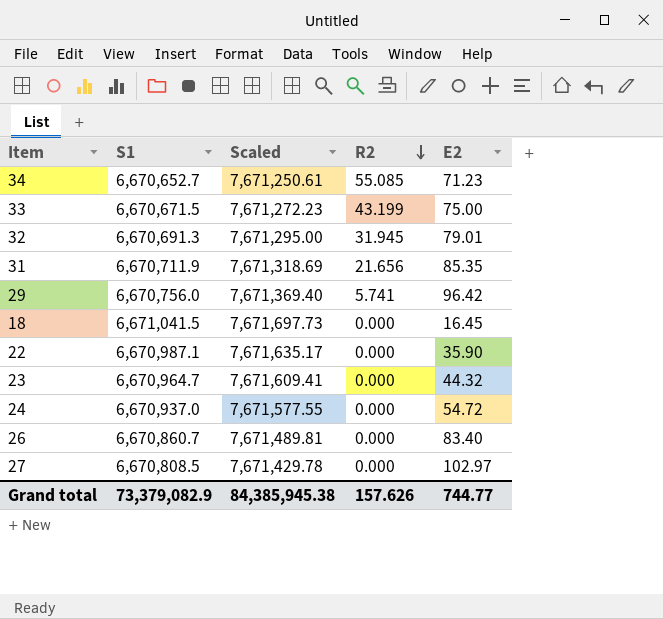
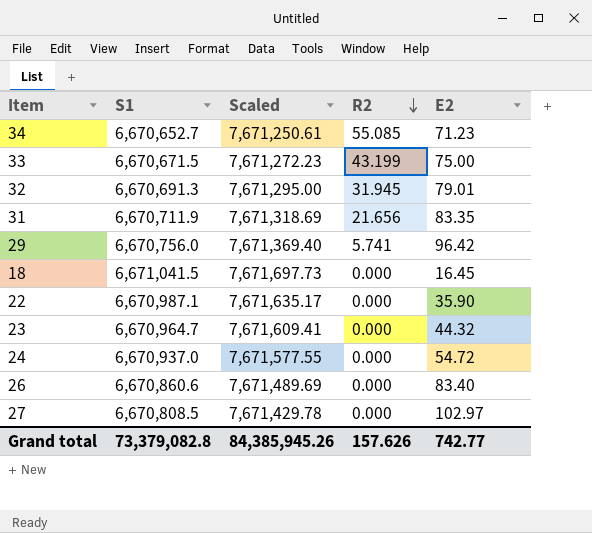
31 | E2: 85.35 -> 83.35
26 | S1: 6,670,860.7 -> 6,670,860.6
26 | Scaled: 7,671,489.81 -> 7,671,489.69
Grand total | S1: 73,379,082.9 -> 73,379,082.8
Grand total | Scaled: 84,385,945.38 -> 84,385,945.26
Grand total | E2: 744.77 -> 742.77

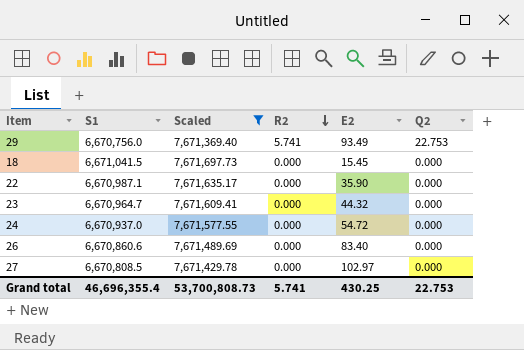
filter: none -> Scaled >= 7,671,369.40
column Q2 | position: none -> 6
29 | E2: 96.42 -> 93.49
18 | E2: 16.45 -> 15.45
Grand total | S1: 73,379,082.8 -> 46,696,355.4
Grand total | Scaled: 84,385,945.26 -> 53,700,808.73
Grand total | R2: 157.626 -> 5.741
Grand total | E2: 742.77 -> 430.25

